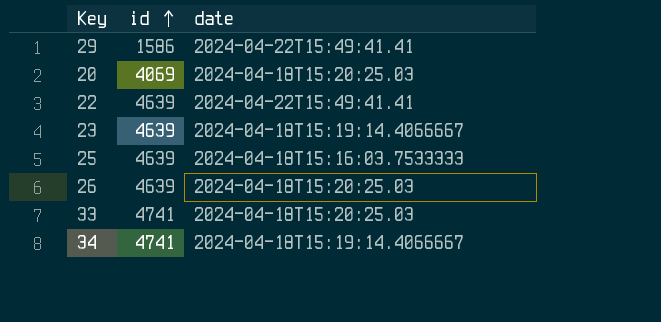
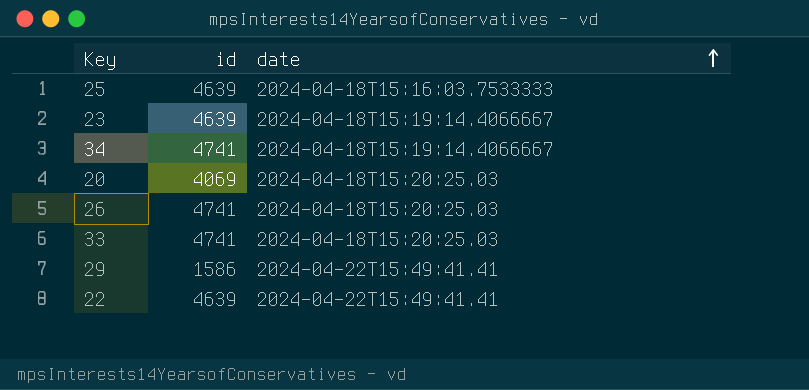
row order: id ascending -> date ascending
26 | id: 4639 -> 4741

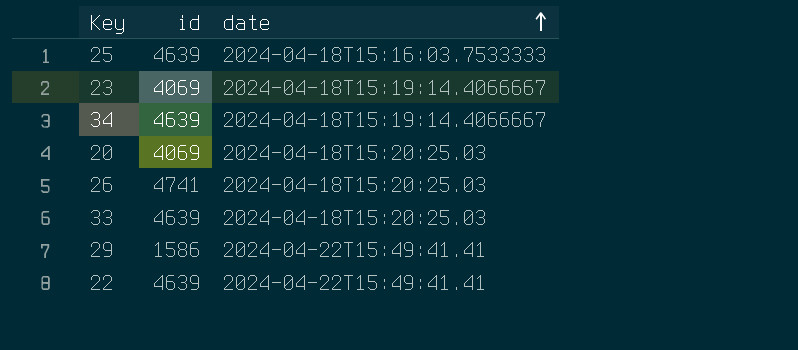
23 | id: 4639 -> 4069
34 | id: 4741 -> 4639
33 | id: 4741 -> 4639

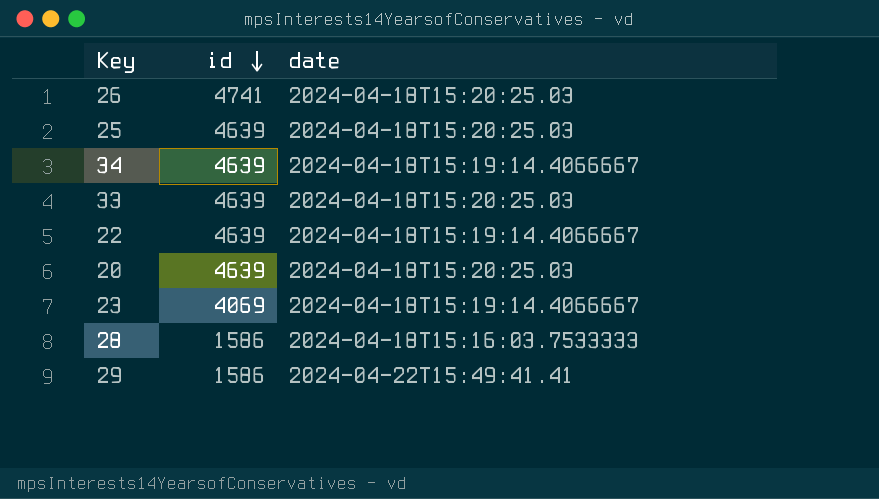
row order: date ascending -> id descending
25 | date: 2024-04-18T15:16:03.7533333 -> 2024-04-18T15:20:25.03
22 | date: 2024-04-22T15:49:41.41 -> 2024-04-18T15:19:14.4066667
20 | id: 4069 -> 4639
row 28: none -> 1586 | 2024-04-18T15:16:03.7533333

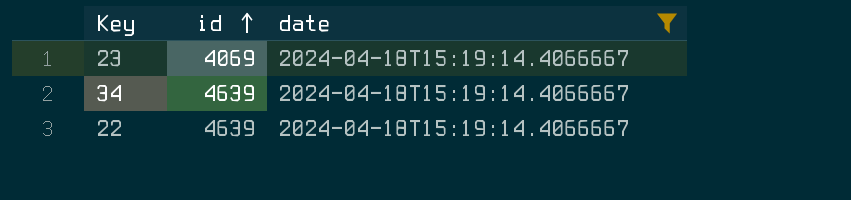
filter: none -> date = 2024-04-18T15:19:14.4066667
row order: id descending -> id ascending

